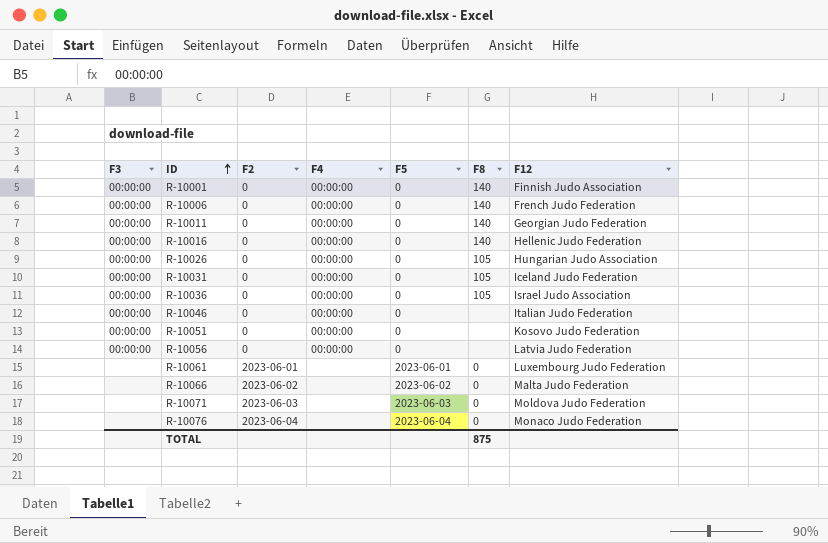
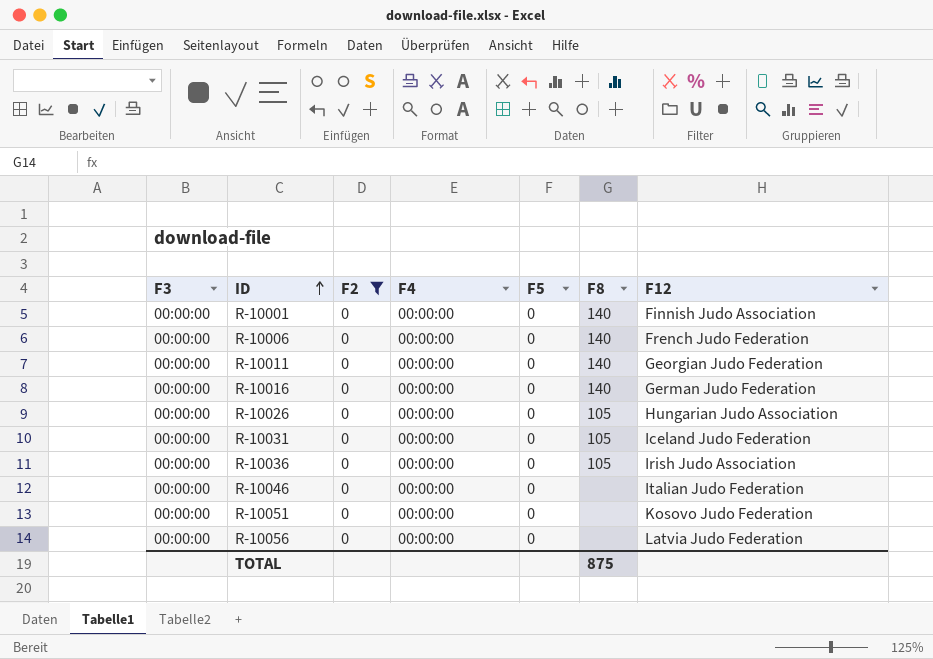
filter: none -> F2 = 0
R-10016 | F12: Hellenic Judo Federation -> German Judo Federation
R-10036 | F12: Israel Judo Association -> Irish Judo Association

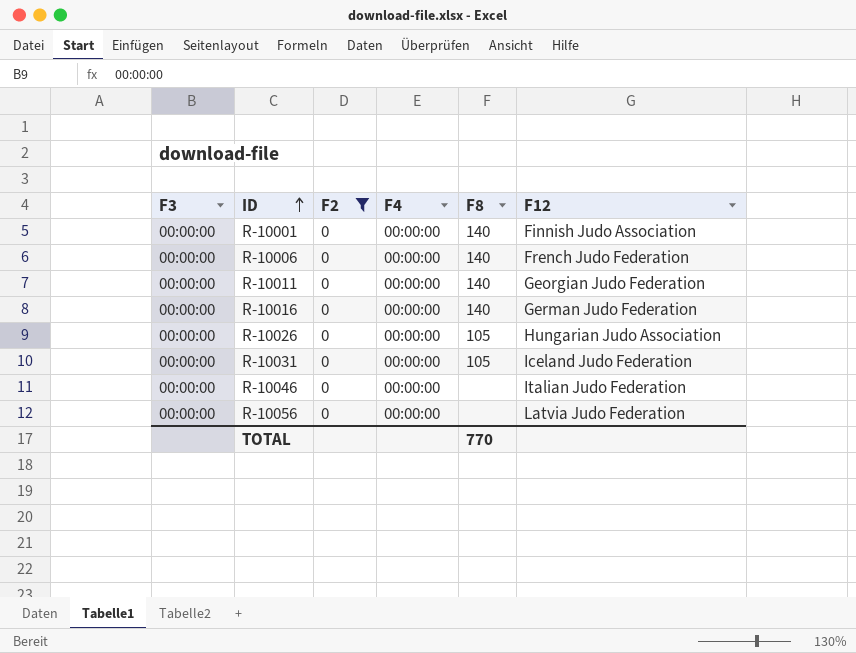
column F5 | position: 5 -> none
row R-10036: 00:00:00 | 0 | 00:00:00 | 0 | 105 | Irish Judo Association -> none
row R-10051: 00:00:00 | 0 | 00:00:00 | 0 | none | Kosovo Judo Federation -> none
TOTAL | F8: 875 -> 770

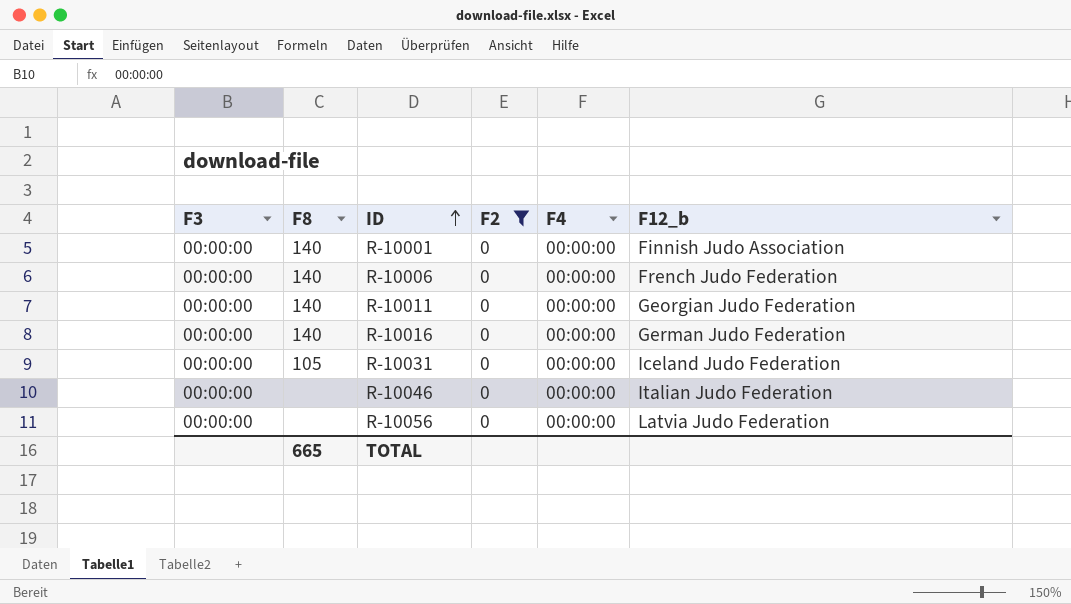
column F8 | position: 5 -> 2
column name: F12 -> F12_b
row R-10026: 00:00:00 | 0 | 00:00:00 | 105 | Hungarian Judo Association -> none
TOTAL | F8: 770 -> 665

